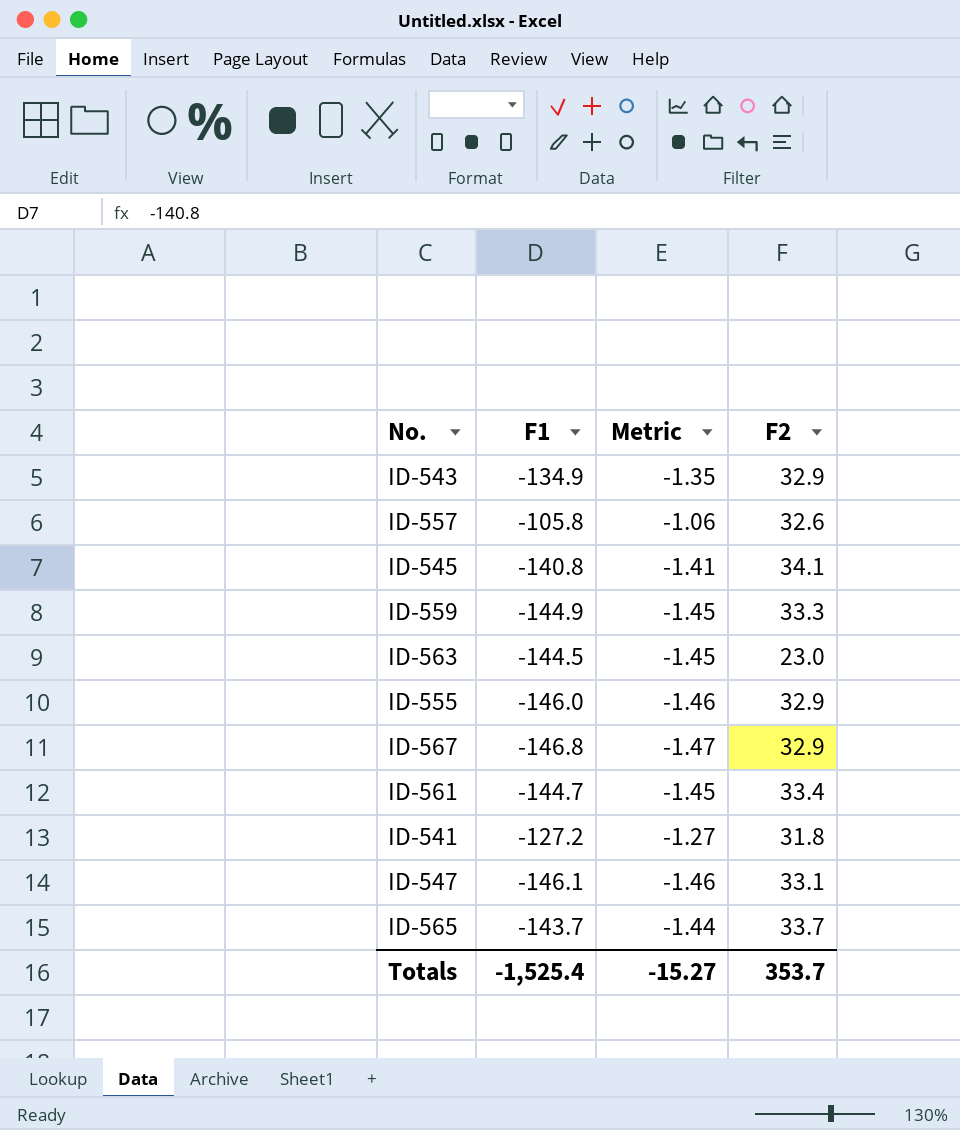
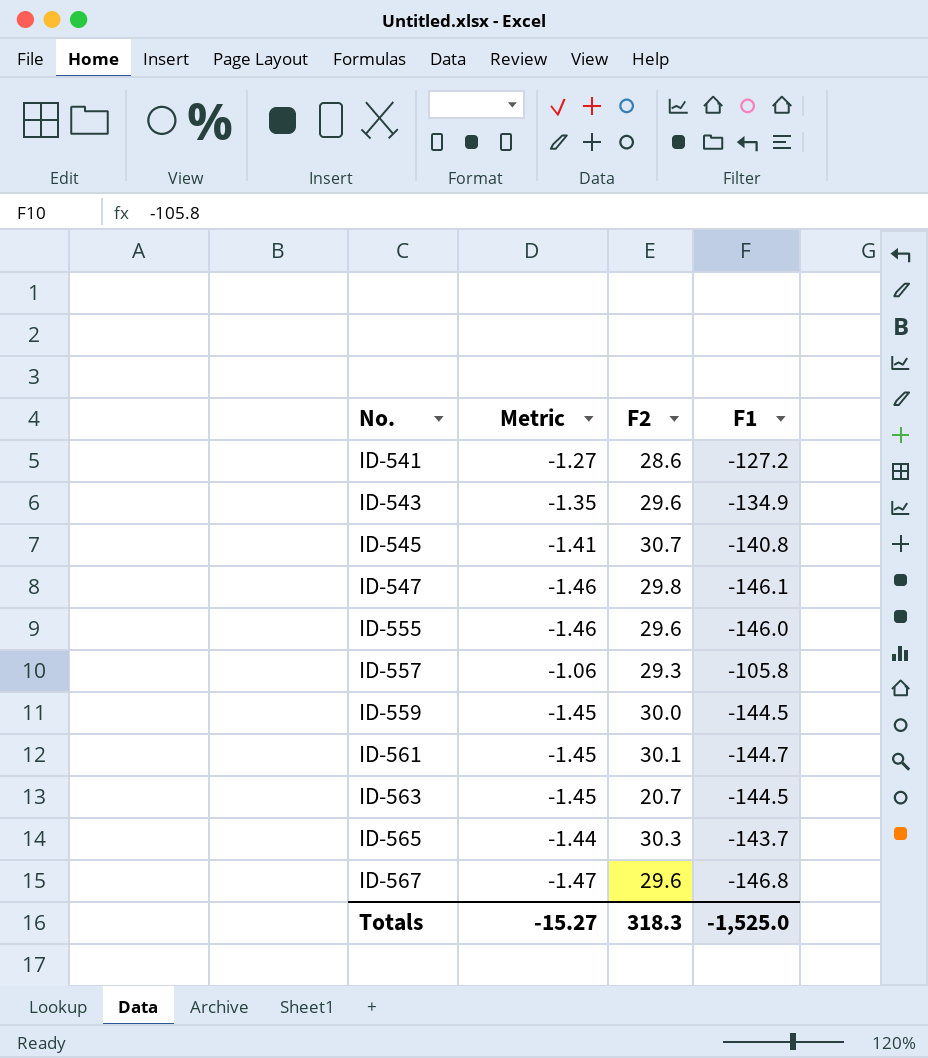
row order: none -> No. ascending
column F1 | position: 2 -> 4
ID-541 | F2: 31.8 -> 28.6
ID-543 | F2: 32.9 -> 29.6
ID-545 | F2: 34.1 -> 30.7
ID-547 | F2: 33.1 -> 29.8
ID-555 | F2: 32.9 -> 29.6
ID-557 | F2: 32.6 -> 29.3
ID-559 | F2: 33.3 -> 30.0
ID-559 | F1: -144.9 -> -144.5
ID-561 | F2: 33.4 -> 30.1
ID-563 | F2: 23.0 -> 20.7
ID-565 | F2: 33.7 -> 30.3
ID-567 | F2: 32.9 -> 29.6
Totals | F2: 353.7 -> 318.3
Totals | F1: -1,525.4 -> -1,525.0

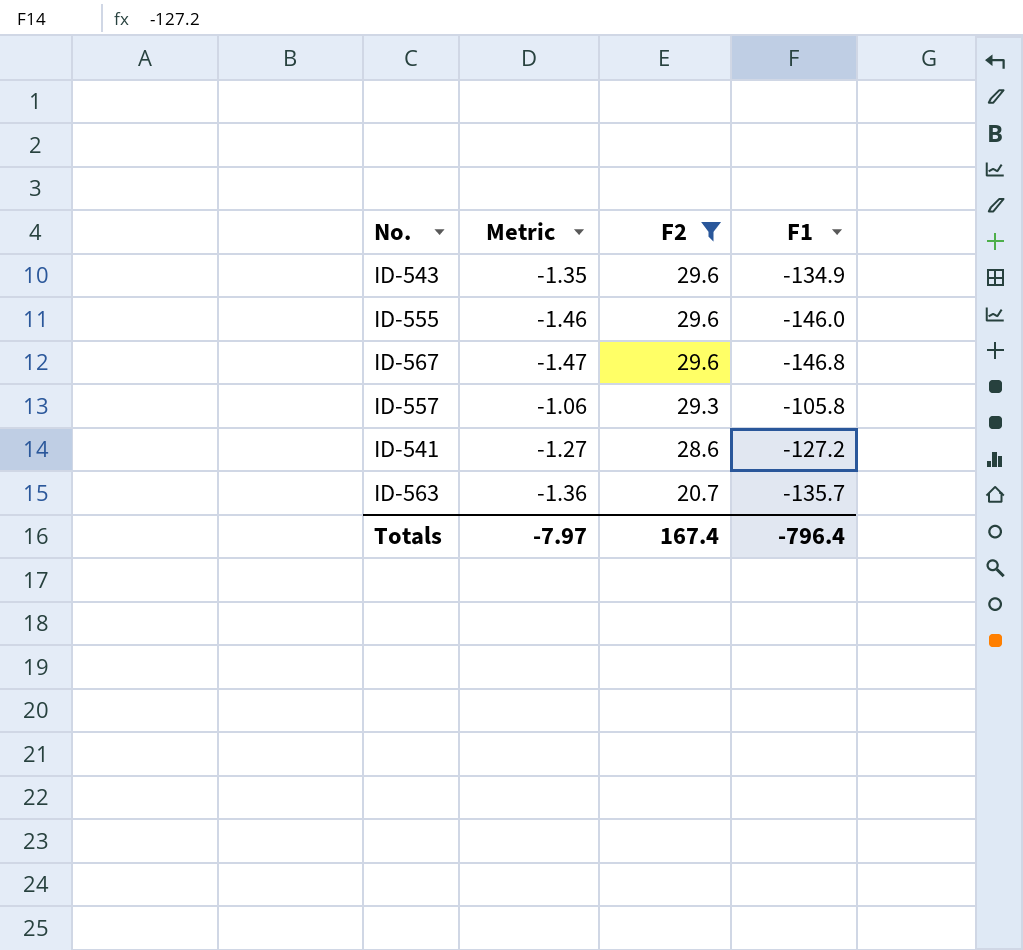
filter: none -> F2 <= 29.6
row order: No. ascending -> F2 descending
ID-563 | Metric: -1.45 -> -1.36
ID-563 | F1: -144.5 -> -135.7
Totals | Metric: -15.27 -> -7.97
Totals | F2: 318.3 -> 167.4
Totals | F1: -1,525.0 -> -796.4

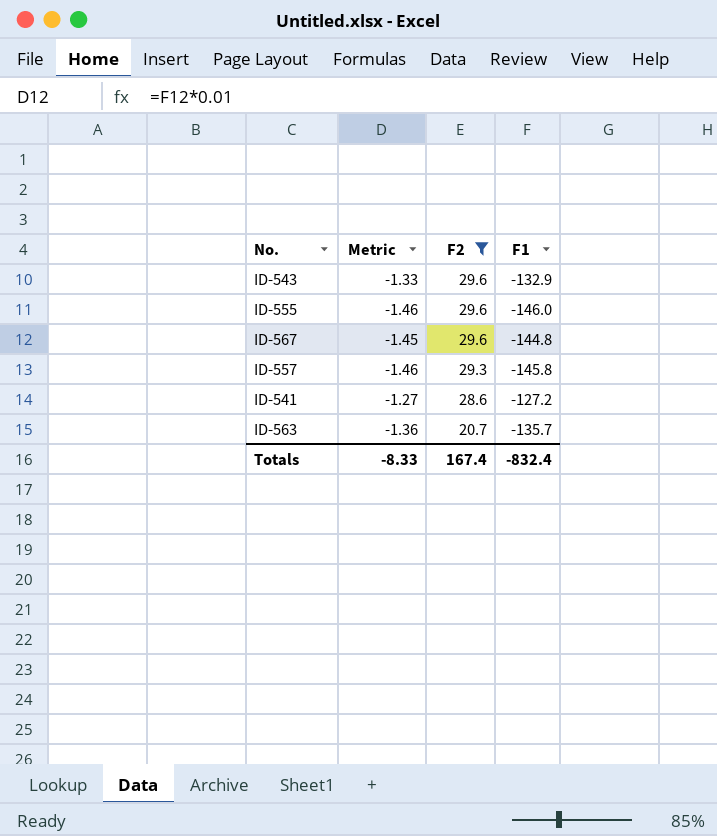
ID-543 | Metric: -1.35 -> -1.33
ID-543 | F1: -134.9 -> -132.9
ID-567 | Metric: -1.47 -> -1.45
ID-567 | F1: -146.8 -> -144.8
ID-557 | Metric: -1.06 -> -1.46
ID-557 | F1: -105.8 -> -145.8
Totals | Metric: -7.97 -> -8.33
Totals | F1: -796.4 -> -832.4

